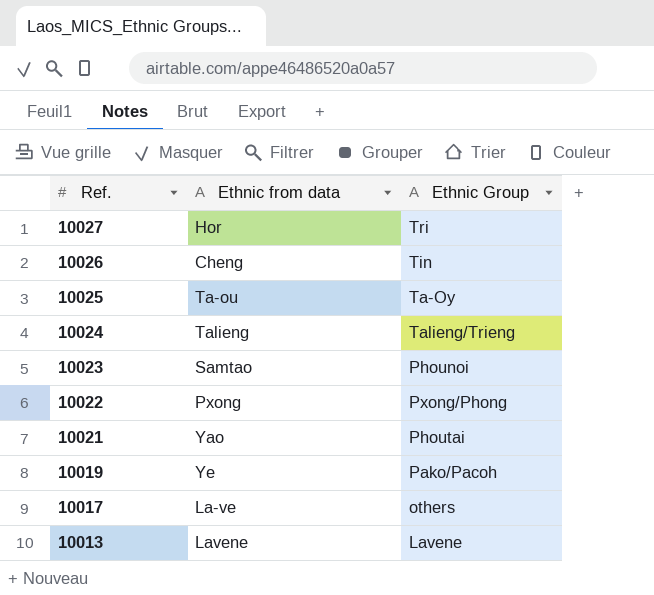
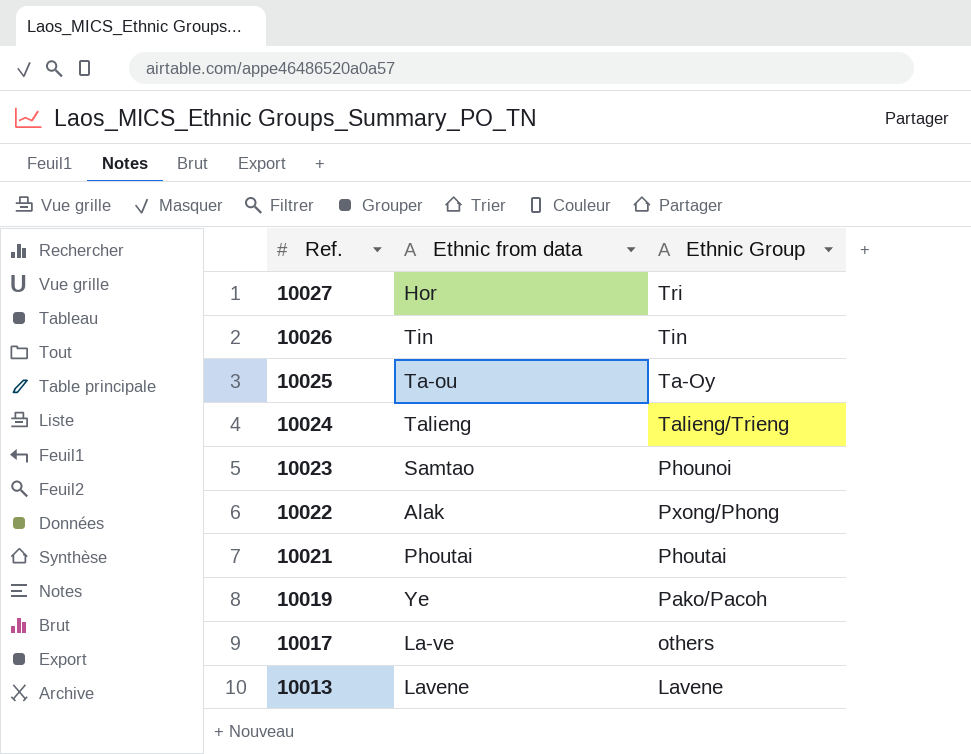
10026 | Ethnic from data: Cheng -> Tin
10022 | Ethnic from data: Pxong -> Alak
10021 | Ethnic from data: Yao -> Phoutai

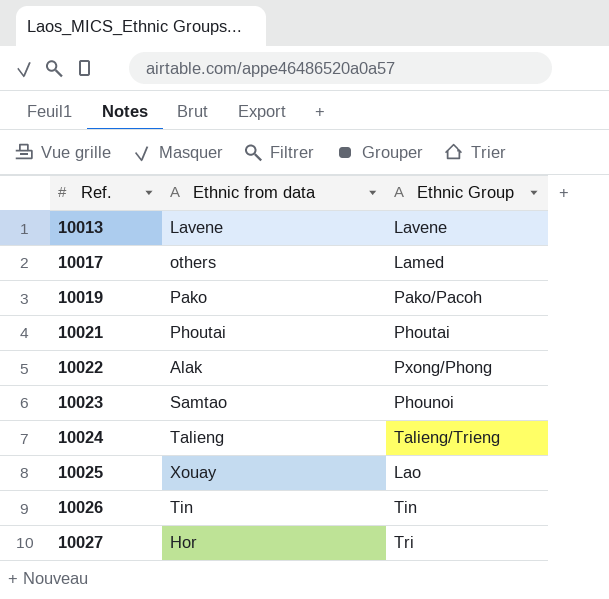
row order: Ref. descending -> Ref. ascending
10017 | Ethnic from data: La-ve -> others
10017 | Ethnic Group: others -> Lamed
10019 | Ethnic from data: Ye -> Pako
10025 | Ethnic from data: Ta-ou -> Xouay
10025 | Ethnic Group: Ta-Oy -> Lao

